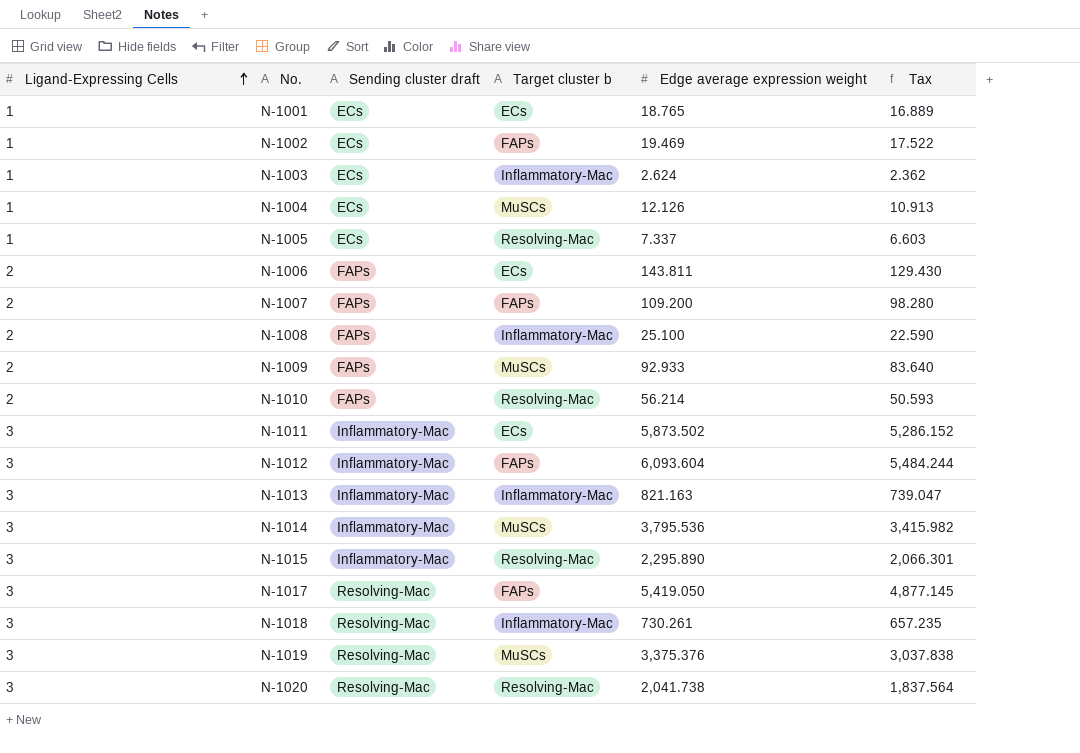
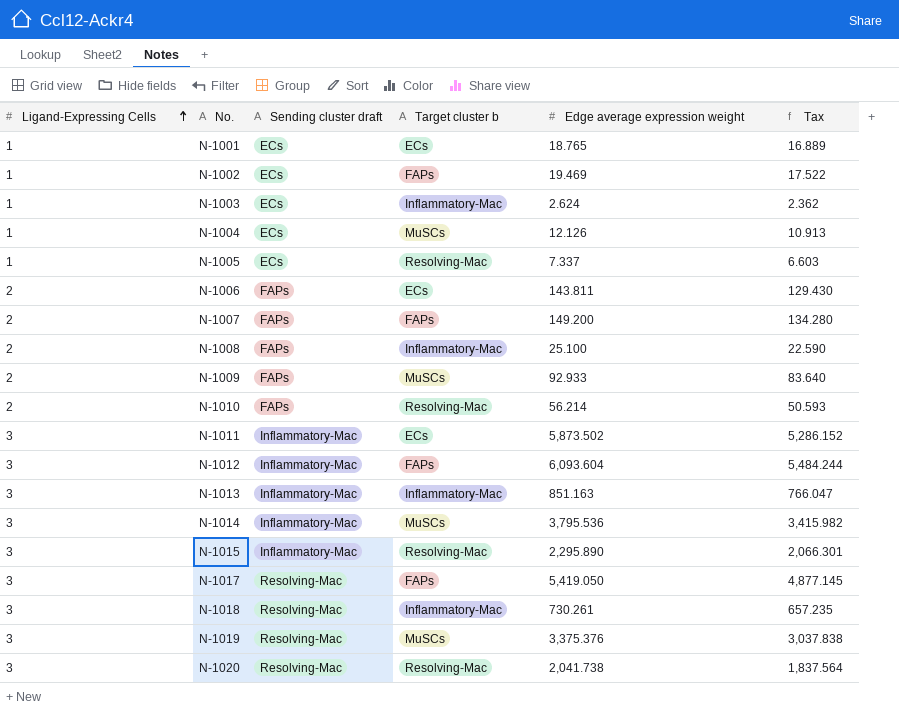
N-1007 | Edge average expression weight: 109.200 -> 149.200
N-1007 | Tax: 98.280 -> 134.280
N-1013 | Edge average expression weight: 821.163 -> 851.163
N-1013 | Tax: 739.047 -> 766.047

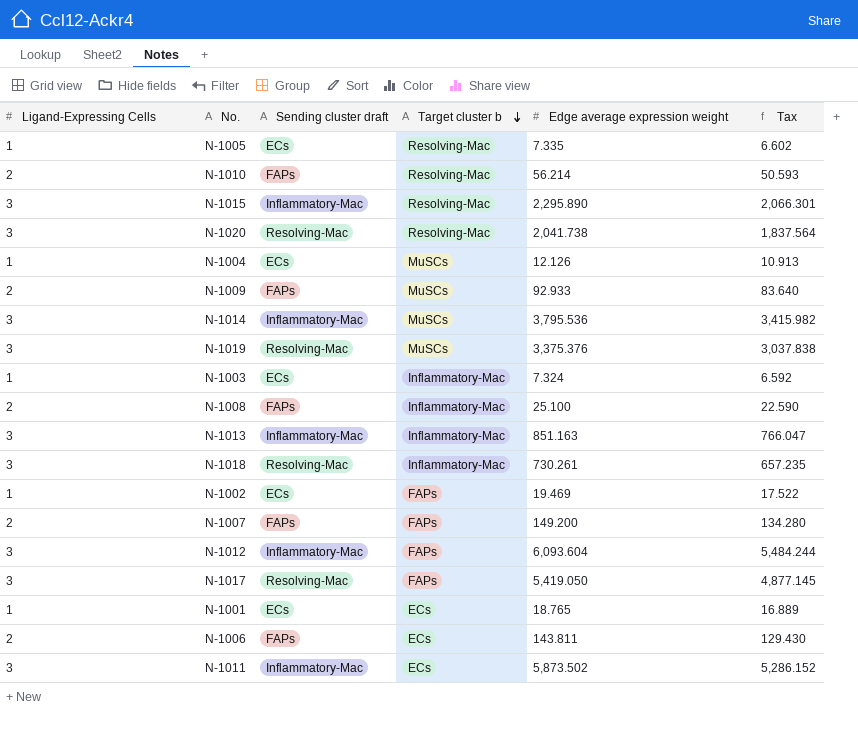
row order: Ligand-Expressing Cells ascending -> Target cluster b descending
N-1005 | Edge average expression weight: 7.337 -> 7.335
N-1005 | Tax: 6.603 -> 6.602
N-1003 | Edge average expression weight: 2.624 -> 7.324
N-1003 | Tax: 2.362 -> 6.592

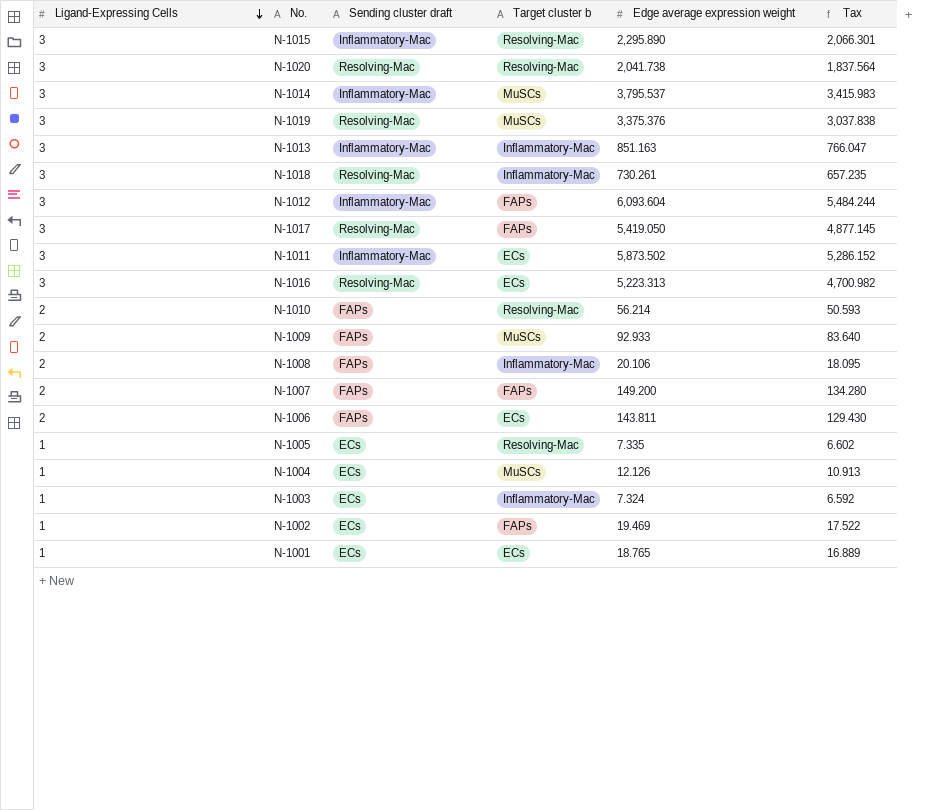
row order: Target cluster b descending -> Ligand-Expressing Cells descending
N-1014 | Edge average expression weight: 3,795.536 -> 3,795.537
N-1014 | Tax: 3,415.982 -> 3,415.983
row N-1016: none -> 3 | Resolving-Mac | ECs | 5,223.313 | 4,700.982
N-1008 | Edge average expression weight: 25.100 -> 20.106
N-1008 | Tax: 22.590 -> 18.095

